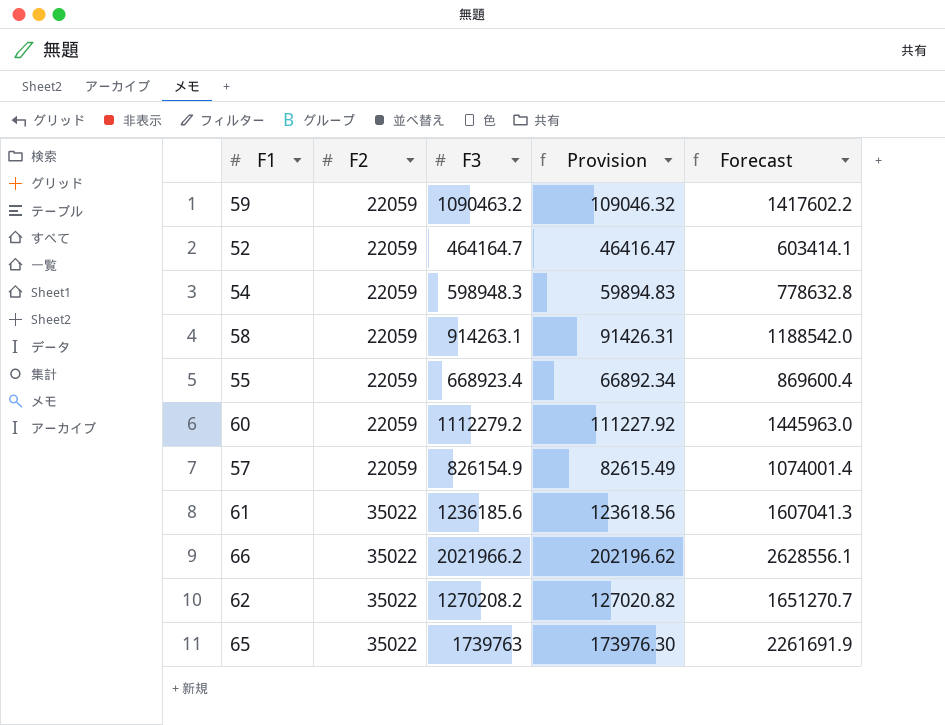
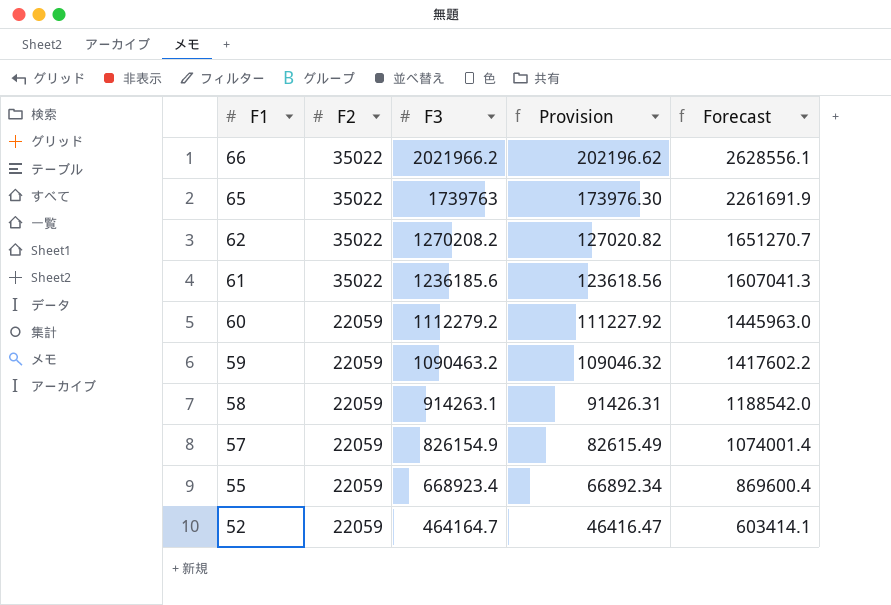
row order: F2 ascending -> F1 descending
row 54: 22059 | 598948.3 | 59894.83 | 778632.8 -> none

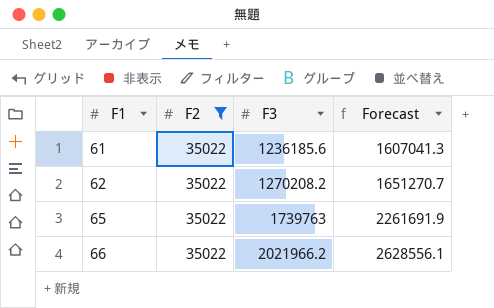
filter: none -> F2 = 35022
row order: F1 descending -> F1 ascending
column Provision | formula: [F3] * 0.1 -> none

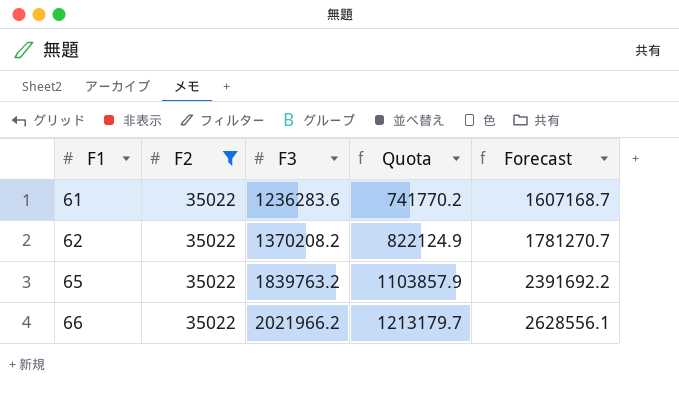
column Quota | formula: none -> [F3] * 0.6
61 | F3: 1236185.6 -> 1236283.6
61 | Forecast: 1607041.3 -> 1607168.7
62 | F3: 1270208.2 -> 1370208.2
62 | Forecast: 1651270.7 -> 1781270.7
65 | F3: 1739763 -> 1839763.2
65 | Forecast: 2261691.9 -> 2391692.2

